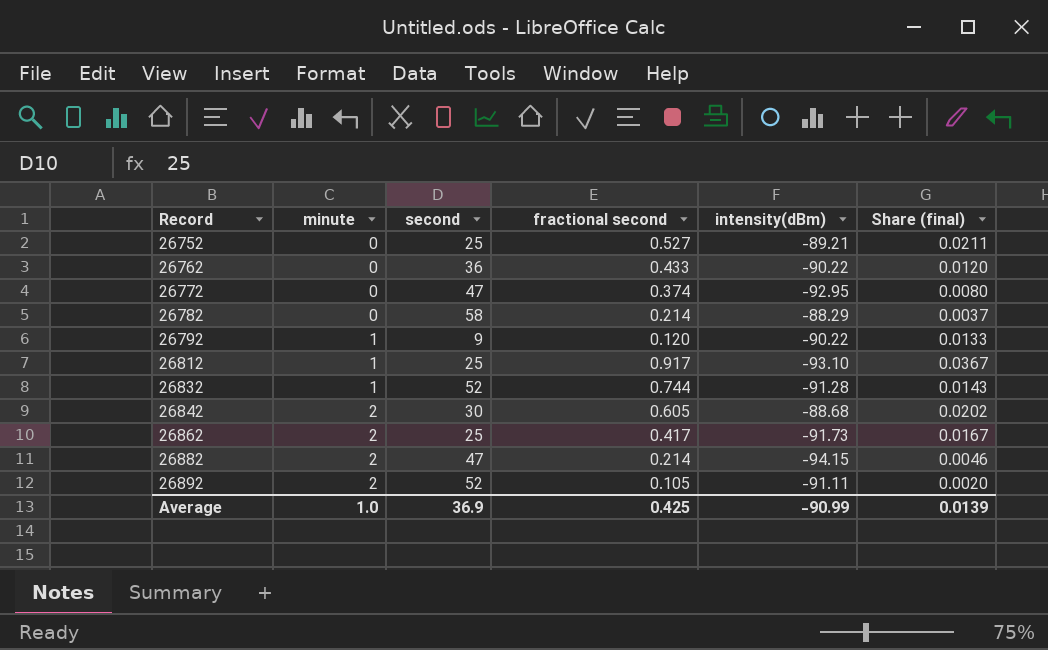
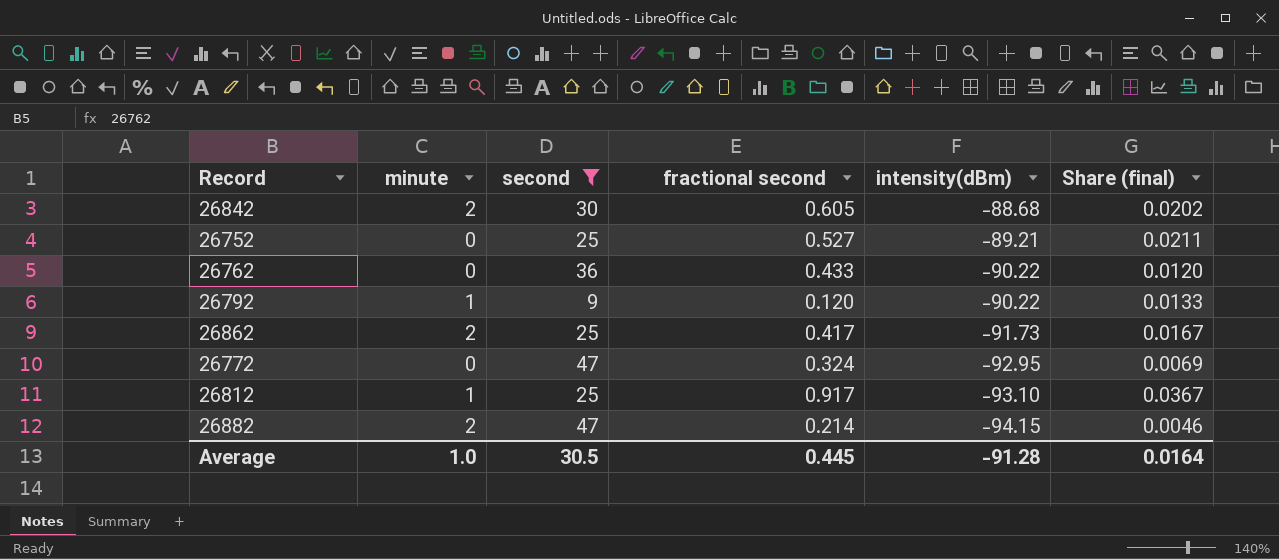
filter: none -> second <= 47
row order: Record ascending -> intensity(dBm) descending
26772 | fractional second: 0.374 -> 0.324
26772 | Share (final): 0.0080 -> 0.0069
Average | second: 36.9 -> 30.5
Average | fractional second: 0.425 -> 0.445
Average | intensity(dBm): -90.99 -> -91.28
Average | Share (final): 0.0139 -> 0.0164

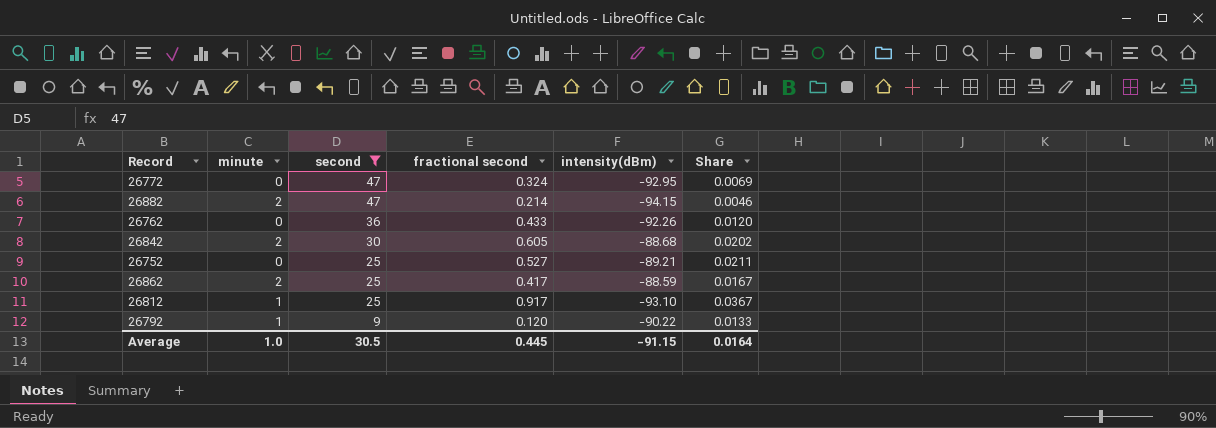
row order: intensity(dBm) descending -> second descending
column name: Share (final) -> Share
26762 | intensity(dBm): -90.22 -> -92.26
26862 | intensity(dBm): -91.73 -> -88.59
Average | intensity(dBm): -91.28 -> -91.15

